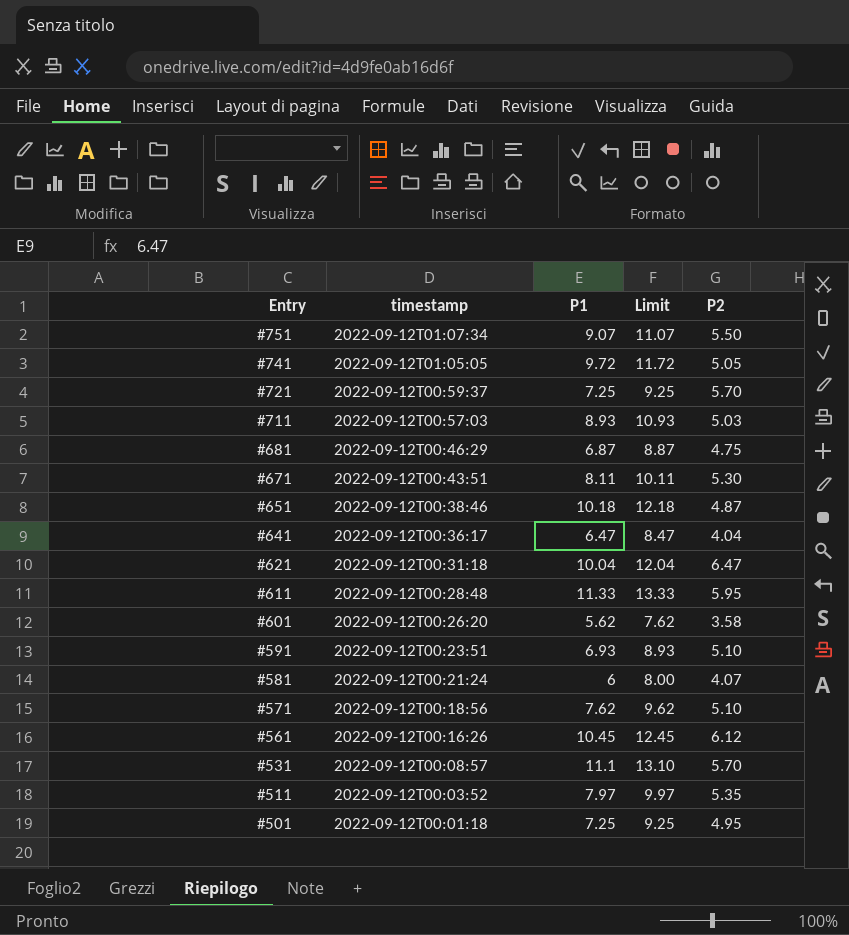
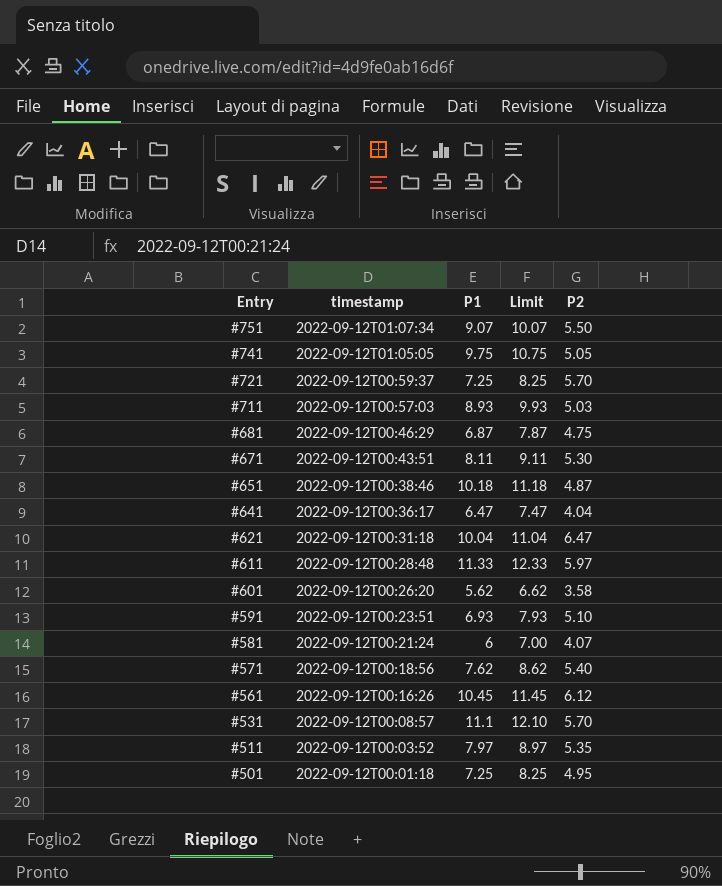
column Limit | formula: [P1] + 2 -> [P1] + 1
#741 | P1: 9.72 -> 9.75
#611 | P2: 5.95 -> 5.97
#571 | P2: 5.10 -> 5.40

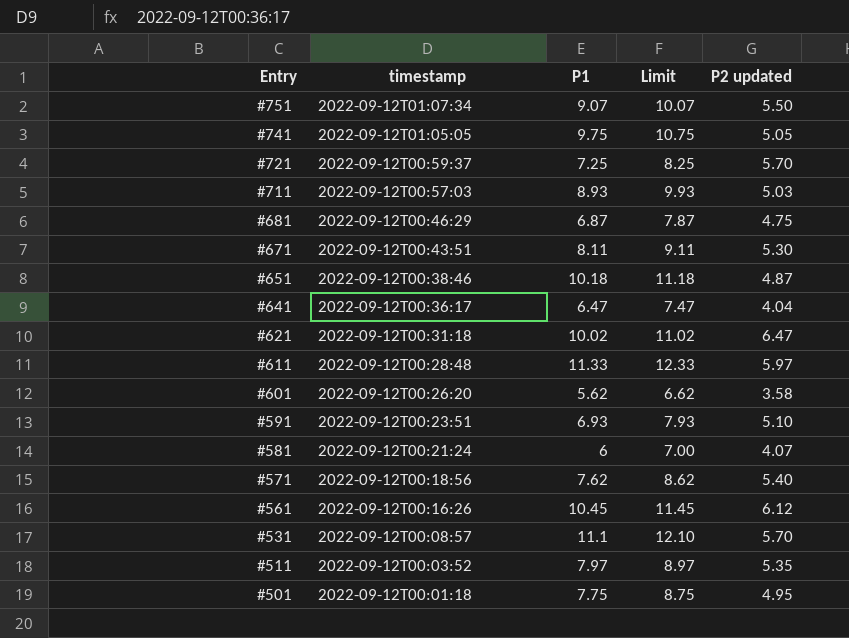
column name: P2 -> P2 updated
#621 | P1: 10.04 -> 10.02
#621 | Limit: 11.04 -> 11.02
#501 | P1: 7.25 -> 7.75
#501 | Limit: 8.25 -> 8.75

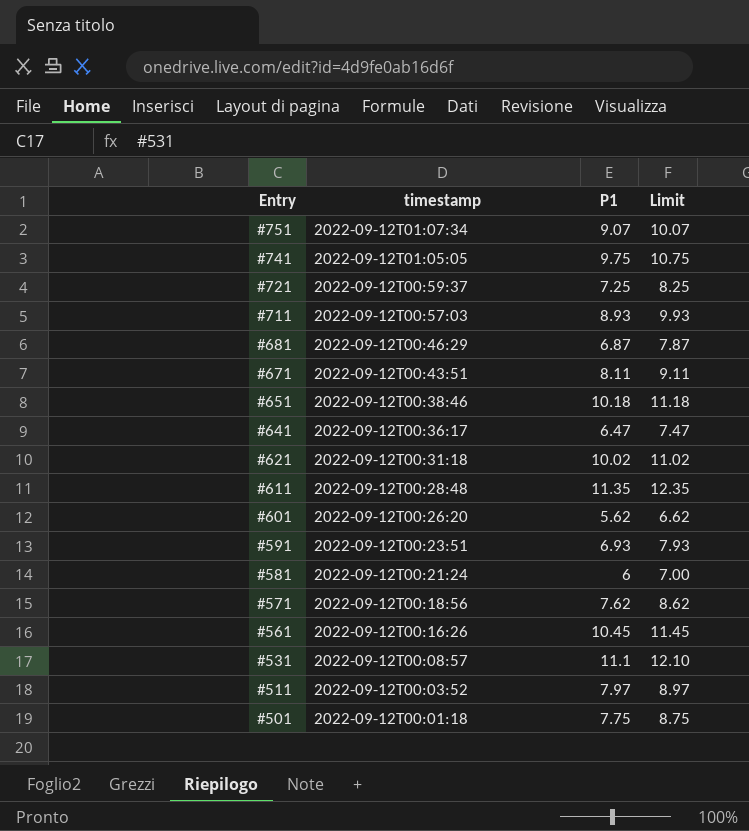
column P2 updated | position: 5 -> none
#611 | P1: 11.33 -> 11.35
#611 | Limit: 12.33 -> 12.35

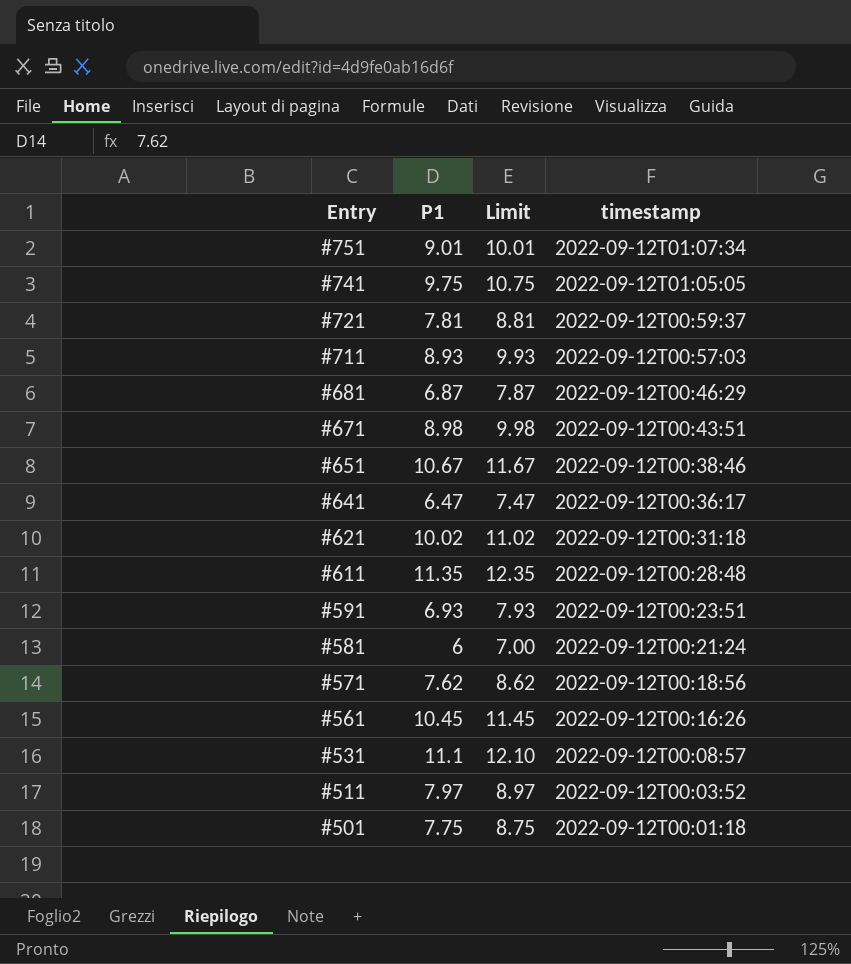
column timestamp | position: 2 -> 4
row #601: 2022-09-12T00:26:20 | 5.62 | 6.62 -> none
#751 | P1: 9.07 -> 9.01
#751 | Limit: 10.07 -> 10.01
#721 | P1: 7.25 -> 7.81
#721 | Limit: 8.25 -> 8.81
#671 | P1: 8.11 -> 8.98
#671 | Limit: 9.11 -> 9.98
#651 | P1: 10.18 -> 10.67
#651 | Limit: 11.18 -> 11.67

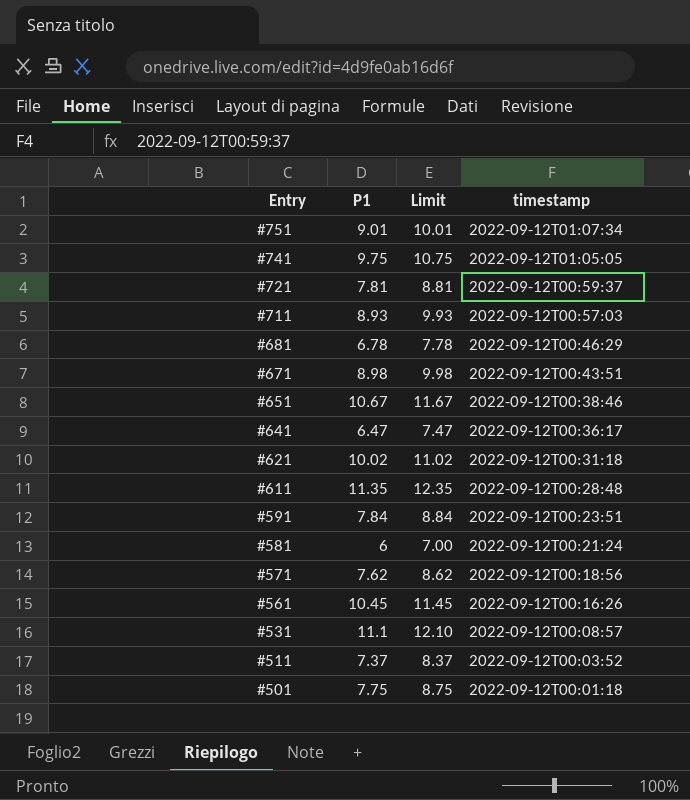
#681 | P1: 6.87 -> 6.78
#681 | Limit: 7.87 -> 7.78
#591 | P1: 6.93 -> 7.84
#591 | Limit: 7.93 -> 8.84
#511 | P1: 7.97 -> 7.37
#511 | Limit: 8.97 -> 8.37

